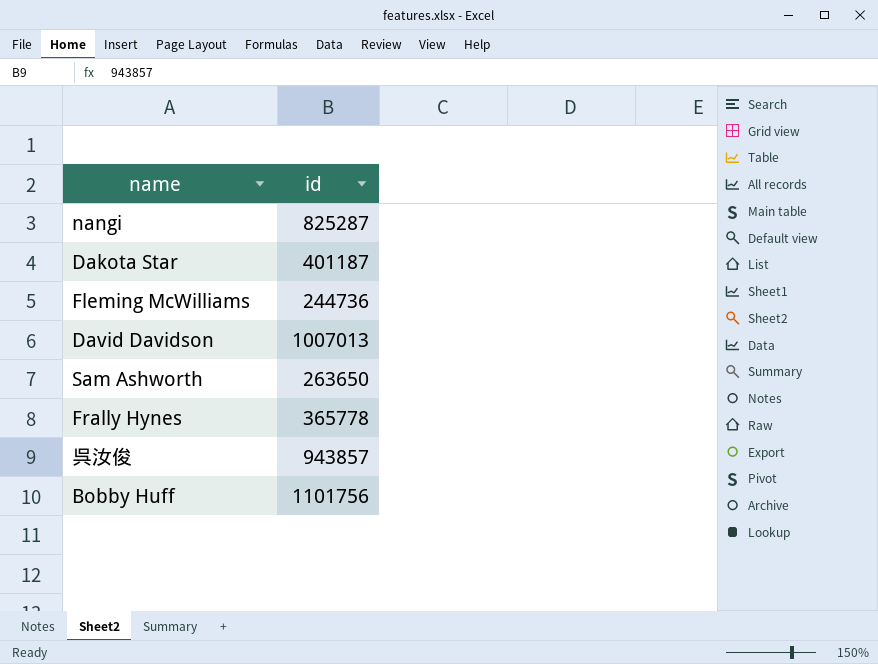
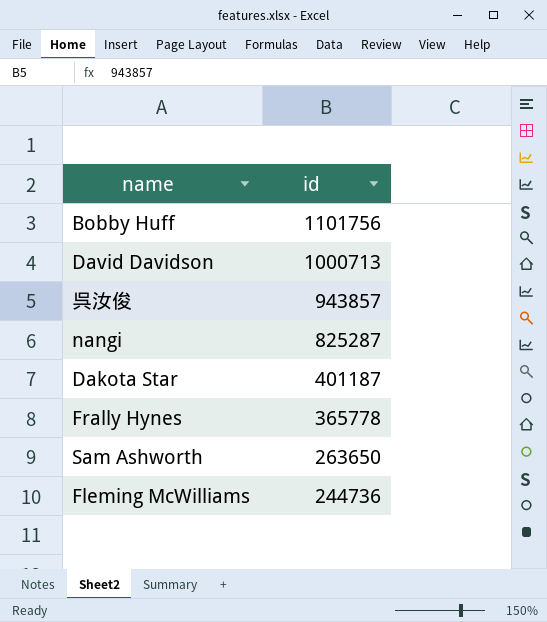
row order: none -> id descending
David Davidson | id: 1007013 -> 1000713

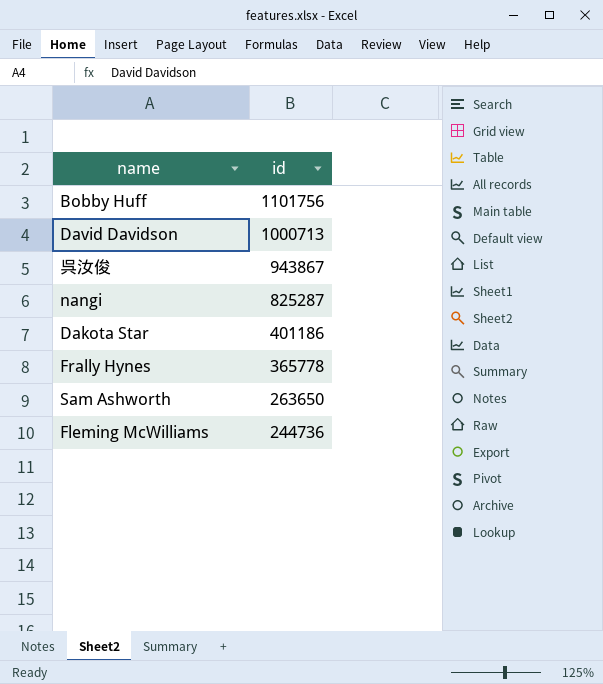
呉汝俊 | id: 943857 -> 943867
Dakota Star | id: 401187 -> 401186

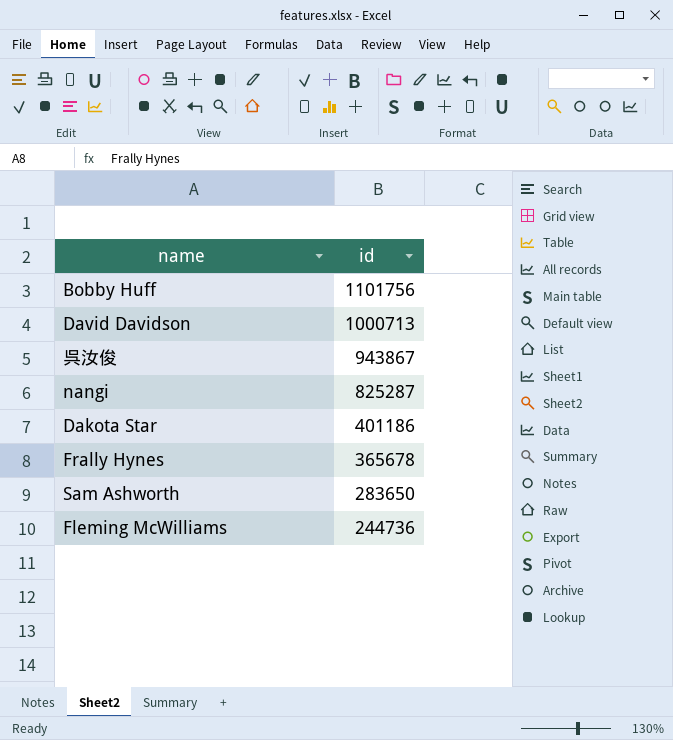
Frally Hynes | id: 365778 -> 365678
Sam Ashworth | id: 263650 -> 283650

